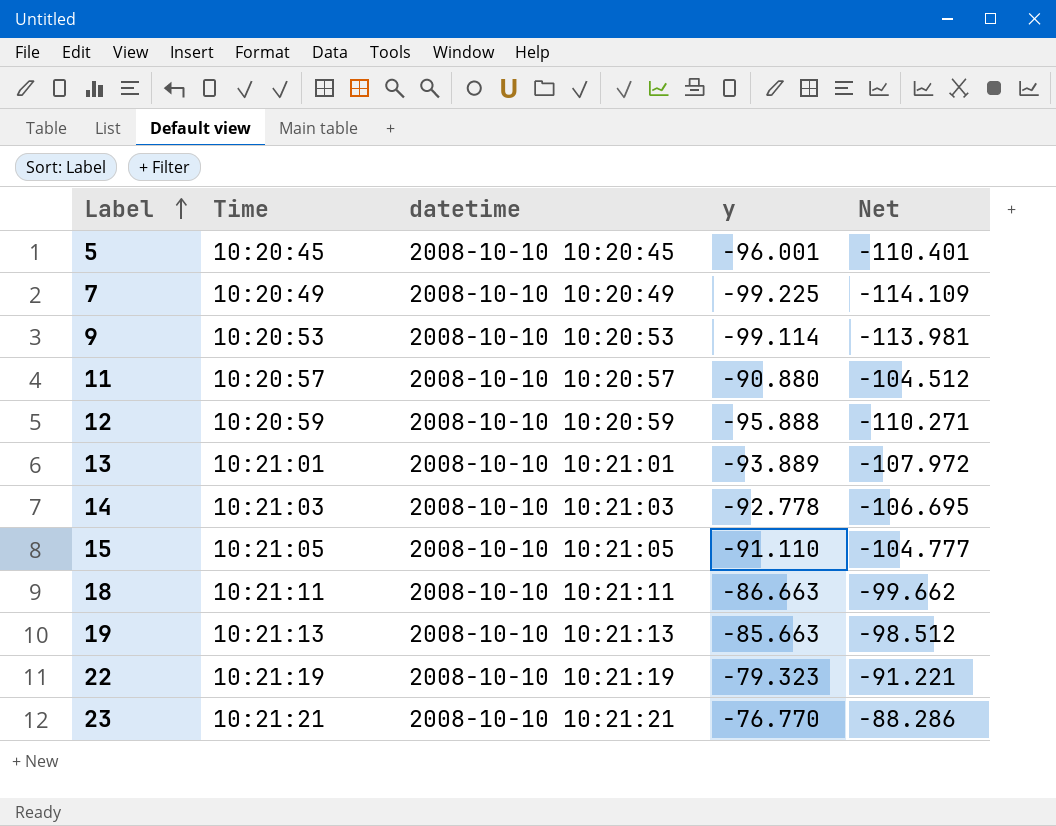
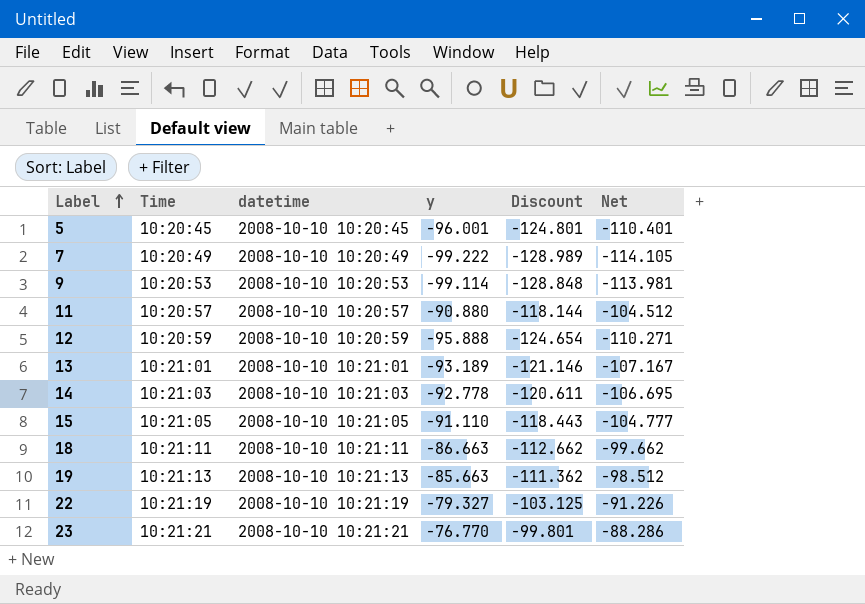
column Discount | formula: none -> [y] * 1.3
7 | y: -99.225 -> -99.222
7 | Net: -114.109 -> -114.105
13 | y: -93.889 -> -93.189
13 | Net: -107.972 -> -107.167
22 | y: -79.323 -> -79.327
22 | Net: -91.221 -> -91.226

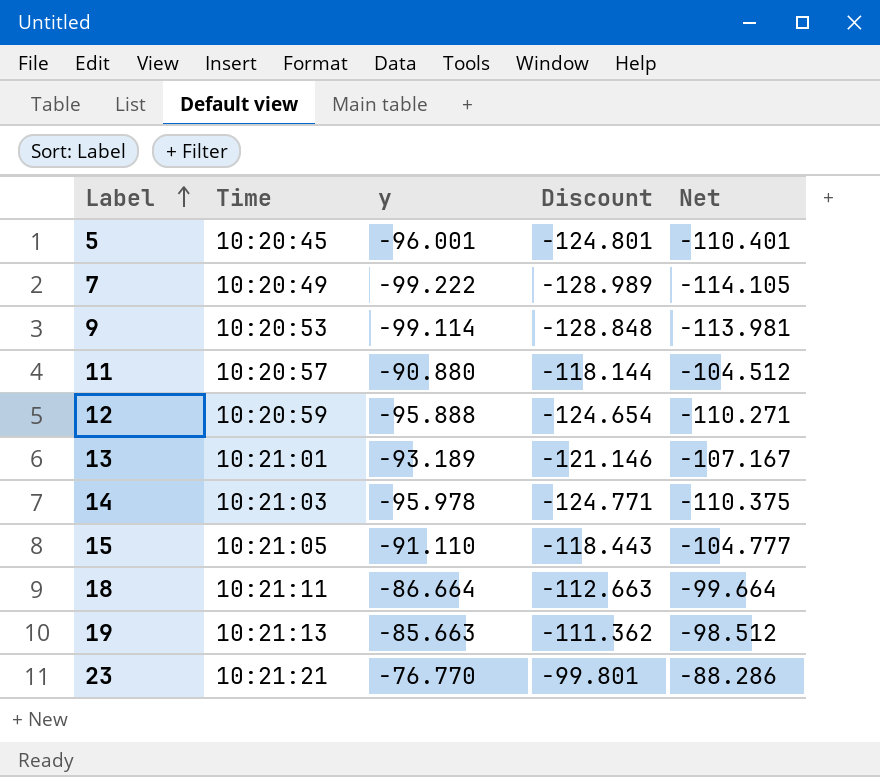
column datetime | position: 3 -> none
row 22: 10:21:19 | 2008-10-10 10:21:19 | -79.327 | -103.125 | -91.226 -> none
14 | y: -92.778 -> -95.978
14 | Discount: -120.611 -> -124.771
14 | Net: -106.695 -> -110.375
18 | y: -86.663 -> -86.664
18 | Discount: -112.662 -> -112.663
18 | Net: -99.662 -> -99.664

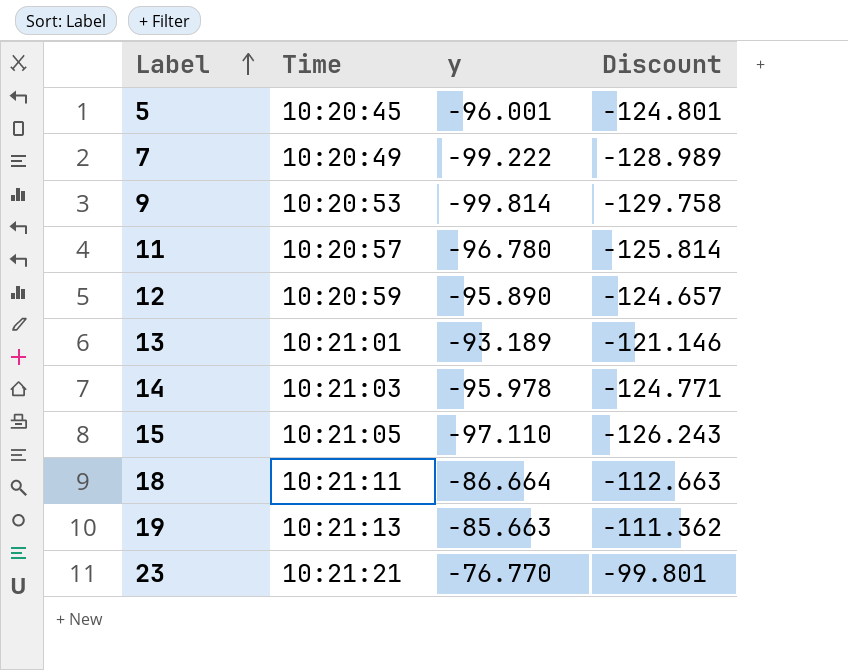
column Net | formula: [y] * 1.15 -> none
9 | y: -99.114 -> -99.814
9 | Discount: -128.848 -> -129.758
11 | y: -90.880 -> -96.780
11 | Discount: -118.144 -> -125.814
12 | y: -95.888 -> -95.890
12 | Discount: -124.654 -> -124.657
15 | y: -91.110 -> -97.110
15 | Discount: -118.443 -> -126.243

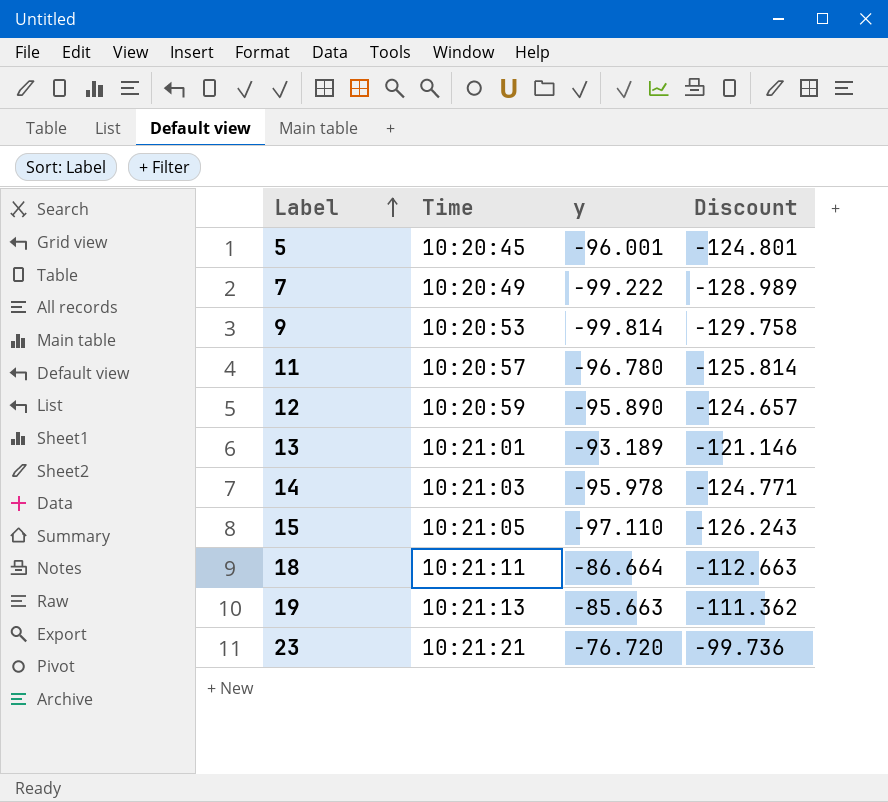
23 | y: -76.770 -> -76.720
23 | Discount: -99.801 -> -99.736

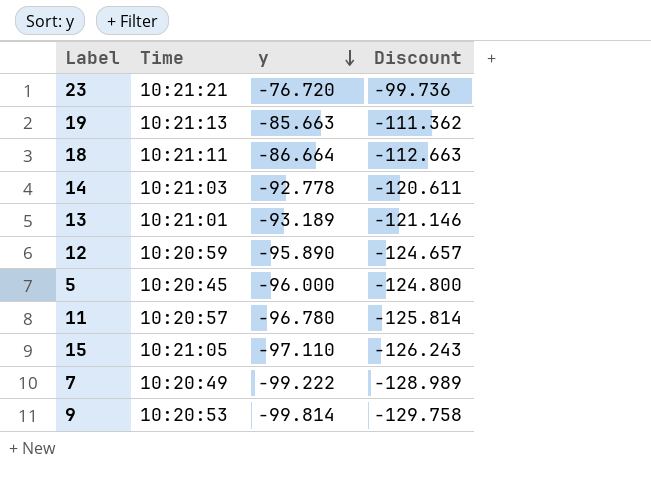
row order: Label ascending -> y descending
14 | y: -95.978 -> -92.778
14 | Discount: -124.771 -> -120.611
5 | y: -96.001 -> -96.000
5 | Discount: -124.801 -> -124.800

